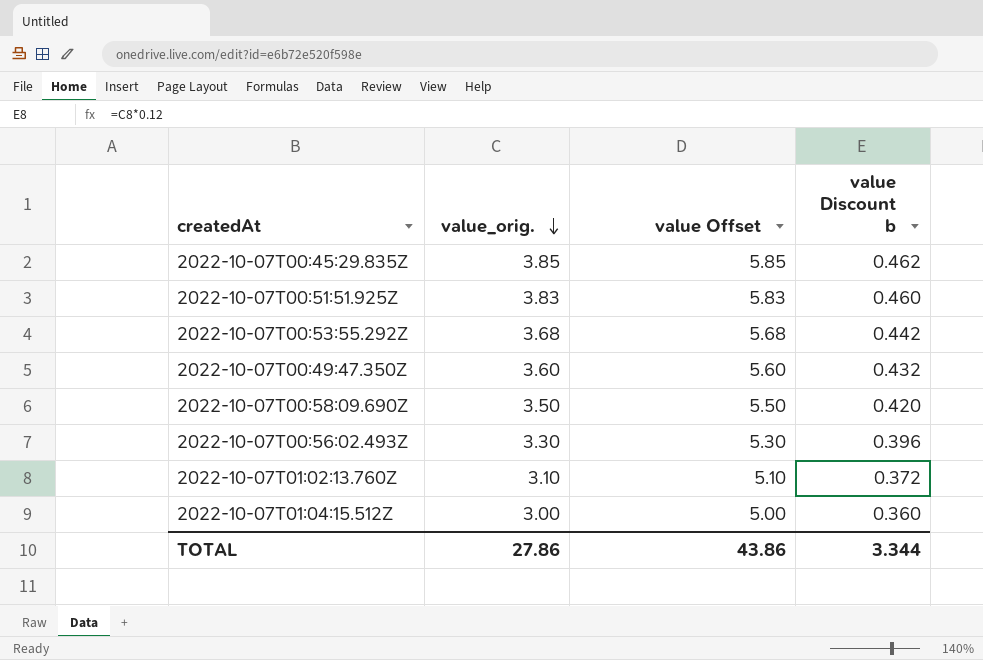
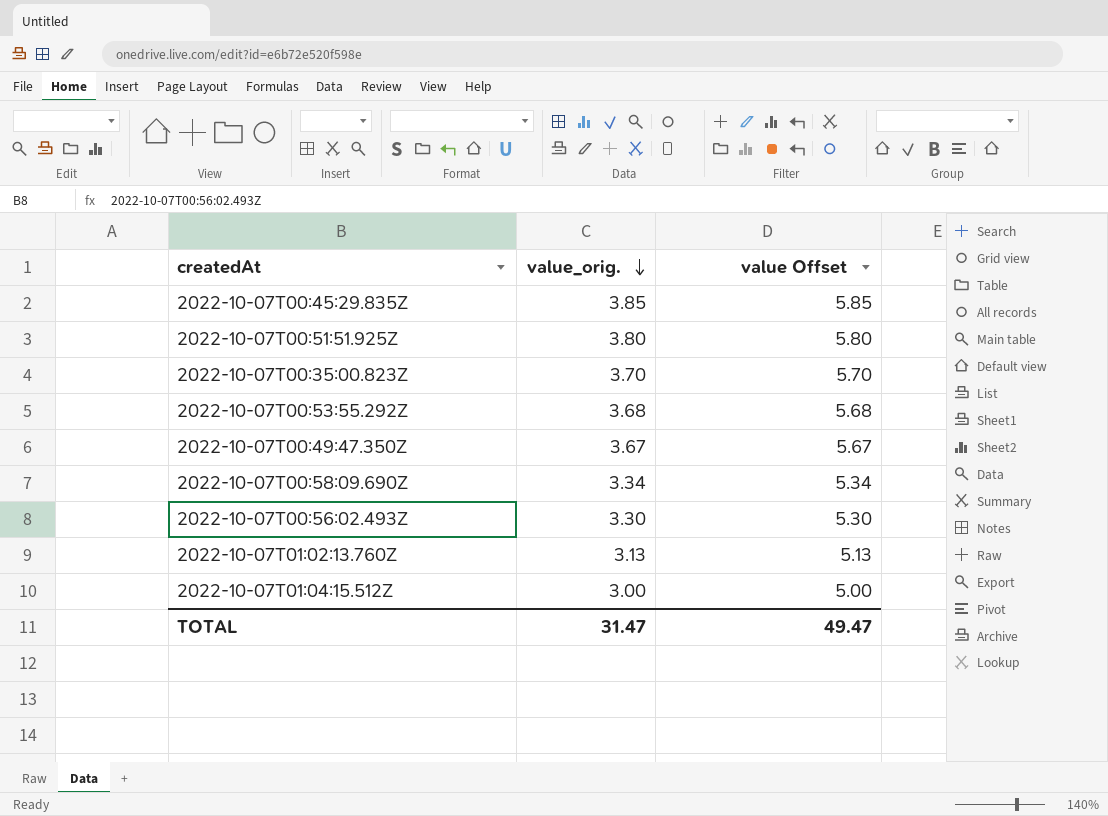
column value Discount b | formula: [value_orig.] * 0.12 -> none
2022-10-07T00:51:51.925Z | value_orig.: 3.83 -> 3.80
2022-10-07T00:51:51.925Z | value Offset: 5.83 -> 5.80
row 2022-10-07T00:35:00.823Z: none -> 3.70 | 5.70
2022-10-07T00:49:47.350Z | value_orig.: 3.60 -> 3.67
2022-10-07T00:49:47.350Z | value Offset: 5.60 -> 5.67
2022-10-07T00:58:09.690Z | value_orig.: 3.50 -> 3.34
2022-10-07T00:58:09.690Z | value Offset: 5.50 -> 5.34
2022-10-07T01:02:13.760Z | value_orig.: 3.10 -> 3.13
2022-10-07T01:02:13.760Z | value Offset: 5.10 -> 5.13
TOTAL | value_orig.: 27.86 -> 31.47
TOTAL | value Offset: 43.86 -> 49.47

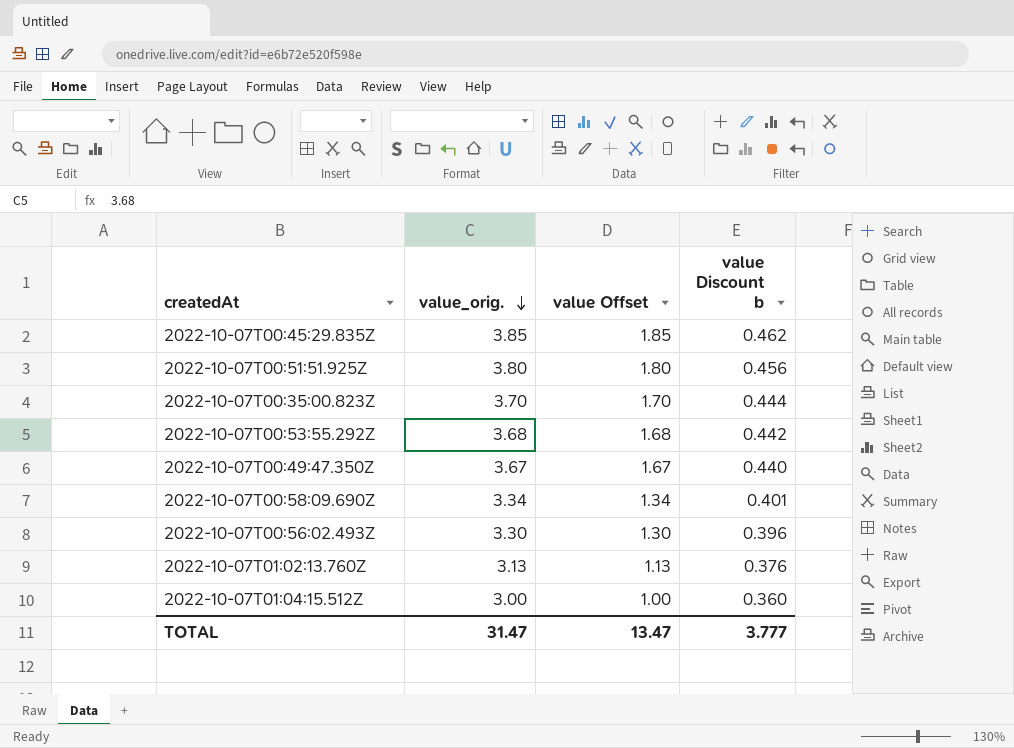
column value Offset | formula: [value_orig.] + 2 -> [value_orig.] - 2
column value Discount b | formula: none -> [value_orig.] * 0.12
TOTAL | value Offset: 49.47 -> 13.47

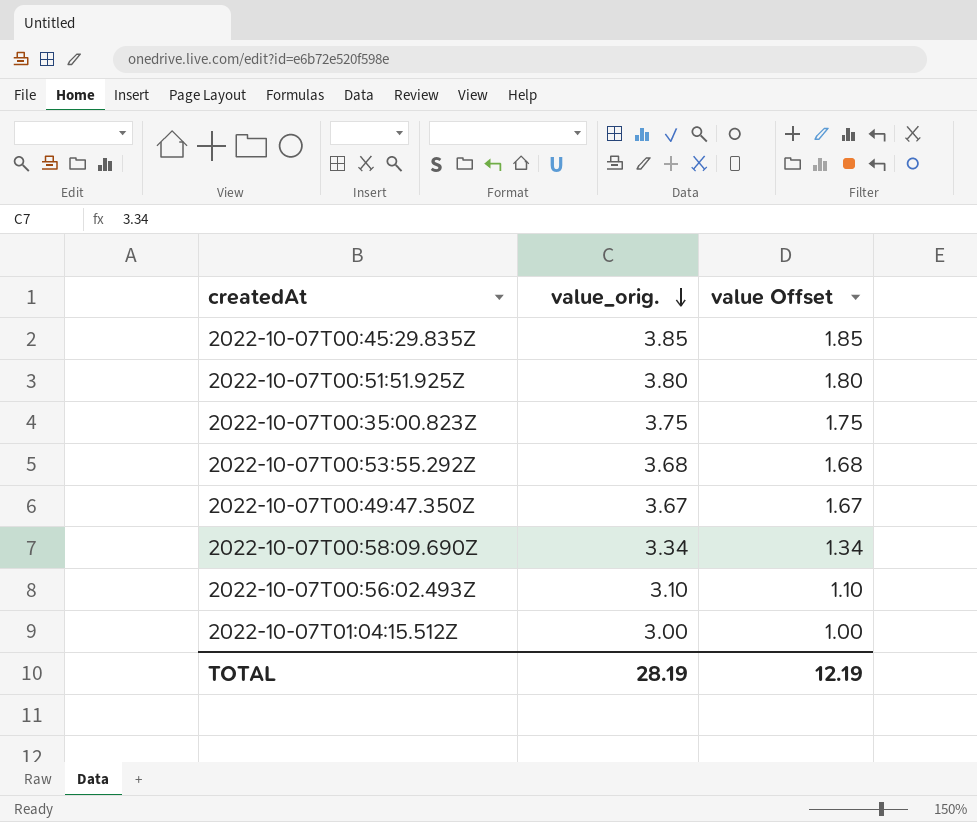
column value Discount b | formula: [value_orig.] * 0.12 -> none
row 2022-10-07T01:02:13.760Z: 3.13 | 1.13 | 0.376 -> none
2022-10-07T00:35:00.823Z | value_orig.: 3.70 -> 3.75
2022-10-07T00:35:00.823Z | value Offset: 1.70 -> 1.75
2022-10-07T00:56:02.493Z | value_orig.: 3.30 -> 3.10
2022-10-07T00:56:02.493Z | value Offset: 1.30 -> 1.10
TOTAL | value_orig.: 31.47 -> 28.19
TOTAL | value Offset: 13.47 -> 12.19

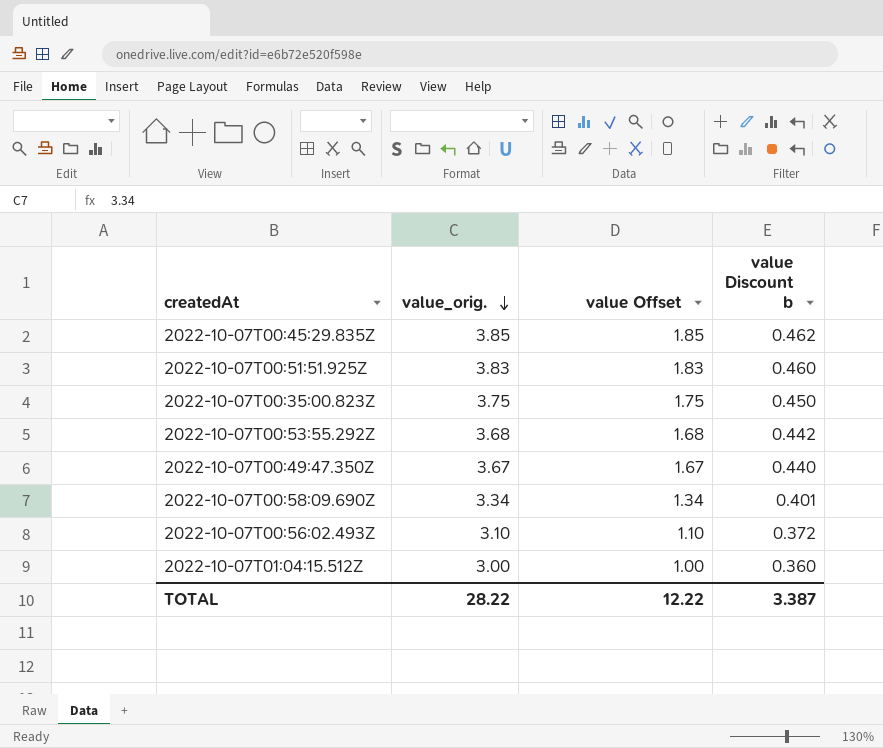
column value Discount b | formula: none -> [value_orig.] * 0.12
2022-10-07T00:51:51.925Z | value_orig.: 3.80 -> 3.83
2022-10-07T00:51:51.925Z | value Offset: 1.80 -> 1.83
TOTAL | value_orig.: 28.19 -> 28.22
TOTAL | value Offset: 12.19 -> 12.22

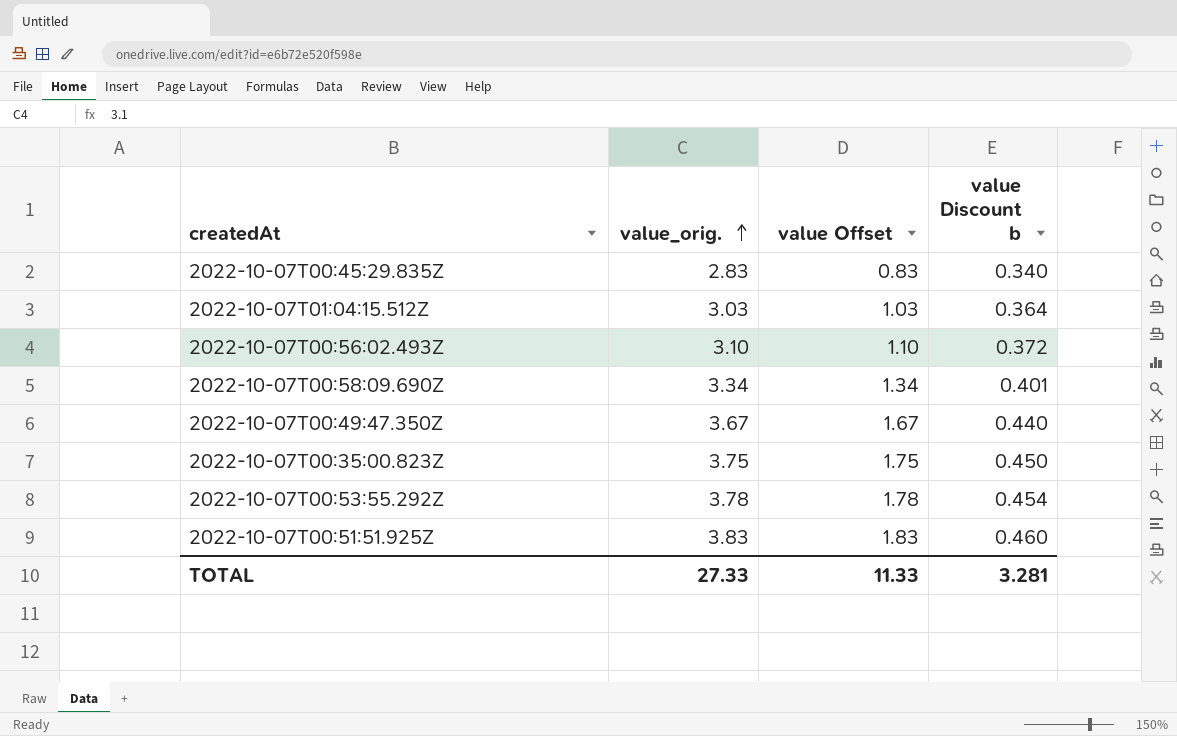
row order: value_orig. descending -> value_orig. ascending
2022-10-07T00:45:29.835Z | value_orig.: 3.85 -> 2.83
2022-10-07T00:45:29.835Z | value Offset: 1.85 -> 0.83
2022-10-07T00:45:29.835Z | value Discount b: 0.462 -> 0.340
2022-10-07T01:04:15.512Z | value_orig.: 3.00 -> 3.03
2022-10-07T01:04:15.512Z | value Offset: 1.00 -> 1.03
2022-10-07T01:04:15.512Z | value Discount b: 0.360 -> 0.364
2022-10-07T00:53:55.292Z | value_orig.: 3.68 -> 3.78
2022-10-07T00:53:55.292Z | value Offset: 1.68 -> 1.78
2022-10-07T00:53:55.292Z | value Discount b: 0.442 -> 0.454
TOTAL | value_orig.: 28.22 -> 27.33
TOTAL | value Offset: 12.22 -> 11.33
TOTAL | value Discount b: 3.387 -> 3.281

